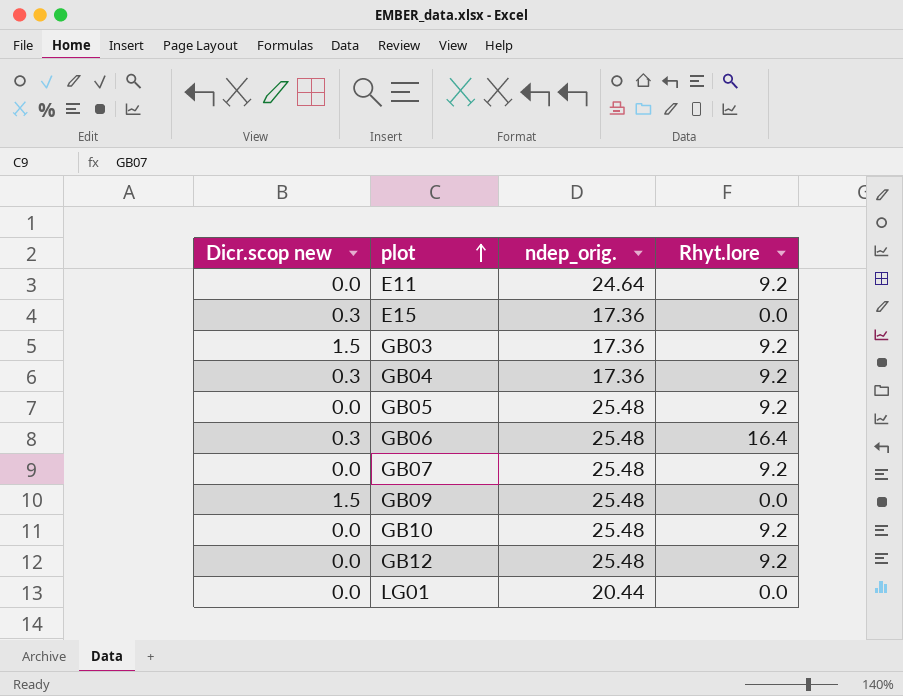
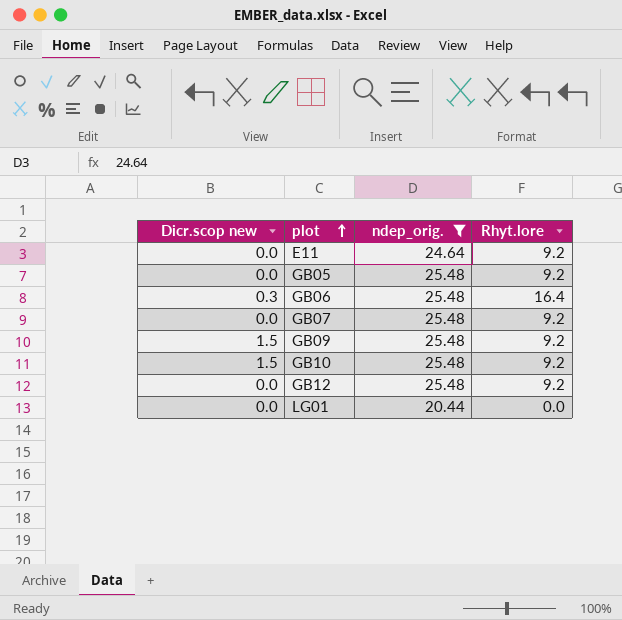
filter: none -> ndep_orig. != 17.36
GB09 | Rhyt.lore: 0.0 -> 9.2
GB10 | Dicr.scop new: 0.0 -> 1.5

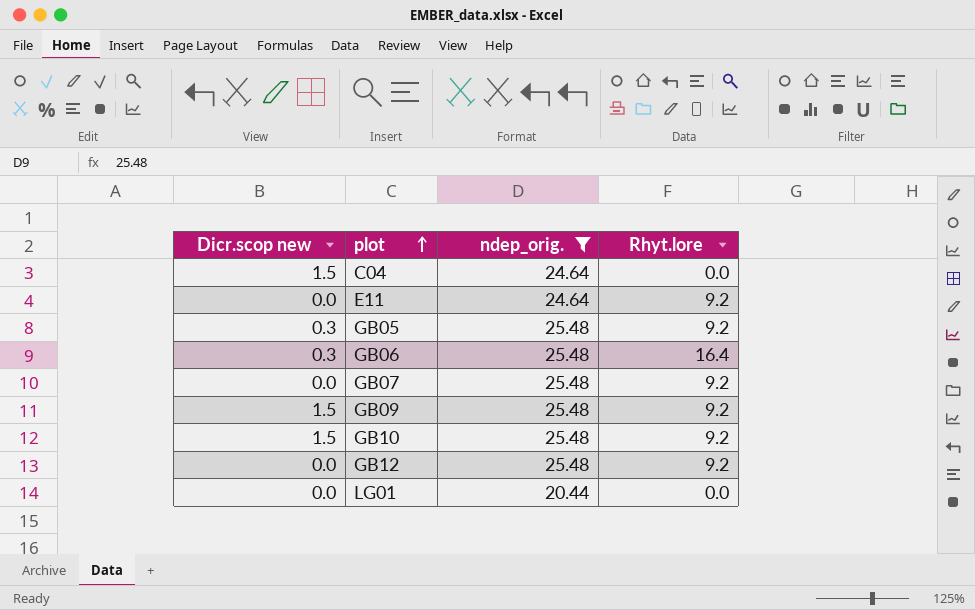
row C04: none -> 1.5 | 24.64 | 0.0
GB05 | Dicr.scop new: 0.0 -> 0.3

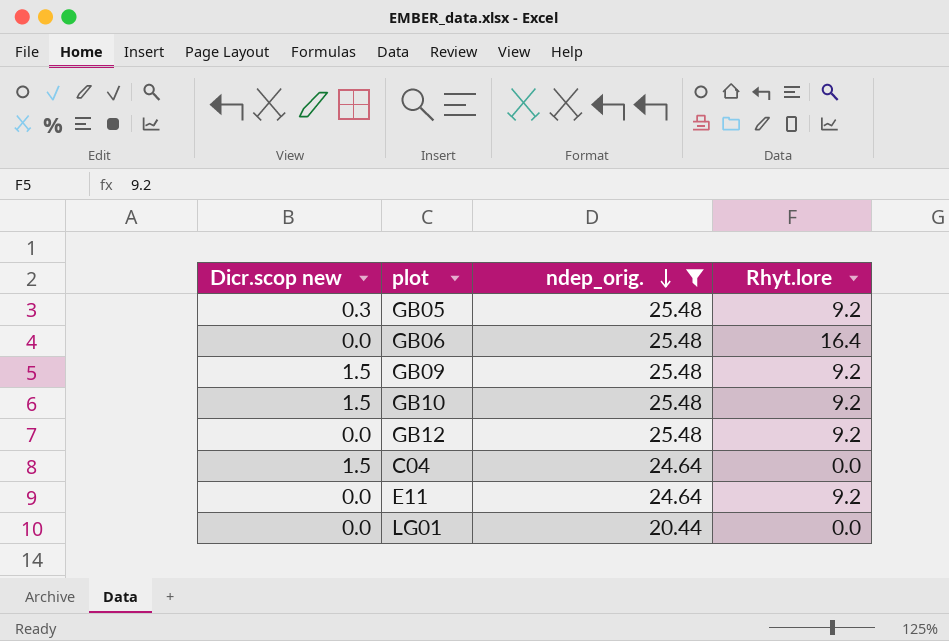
row order: plot ascending -> ndep_orig. descending
row GB07: 0.0 | 25.48 | 9.2 -> none
GB06 | Dicr.scop new: 0.3 -> 0.0

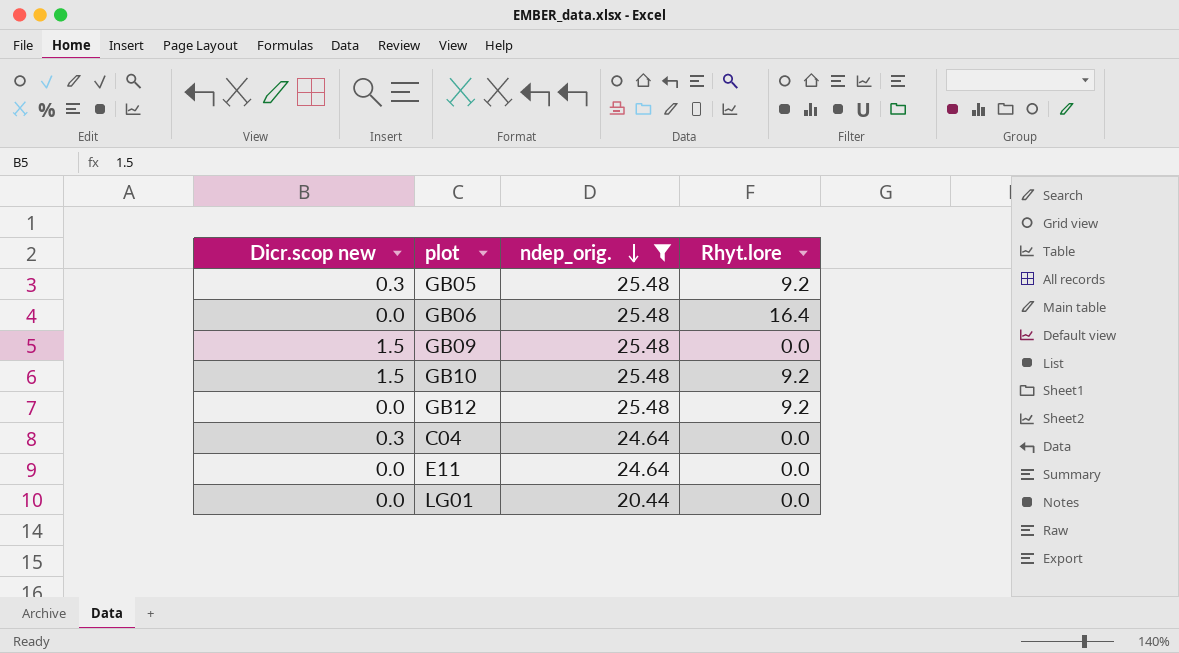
GB09 | Rhyt.lore: 9.2 -> 0.0
C04 | Dicr.scop new: 1.5 -> 0.3
E11 | Rhyt.lore: 9.2 -> 0.0

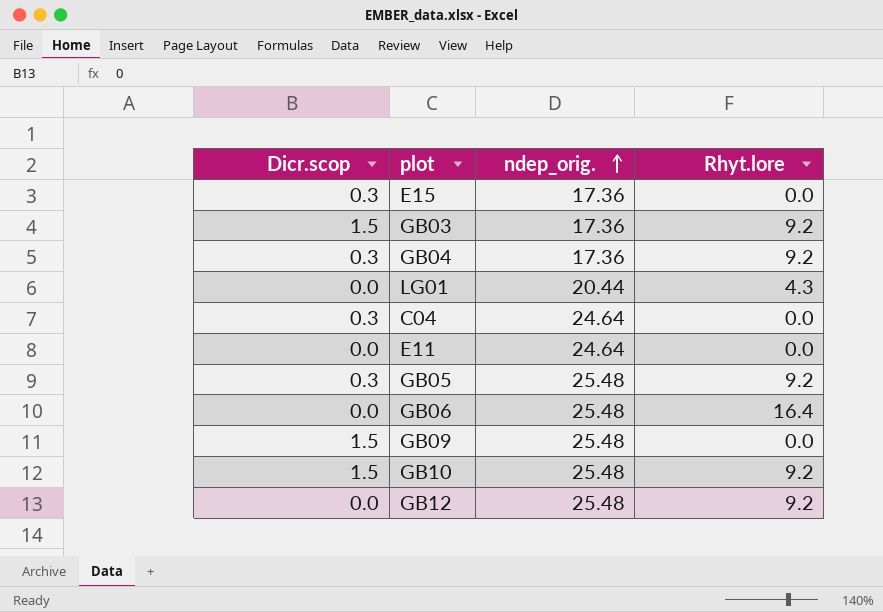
filter: ndep_orig. != 17.36 -> none
row order: ndep_orig. descending -> ndep_orig. ascending
column name: Dicr.scop new -> Dicr.scop
LG01 | Rhyt.lore: 0.0 -> 4.3

